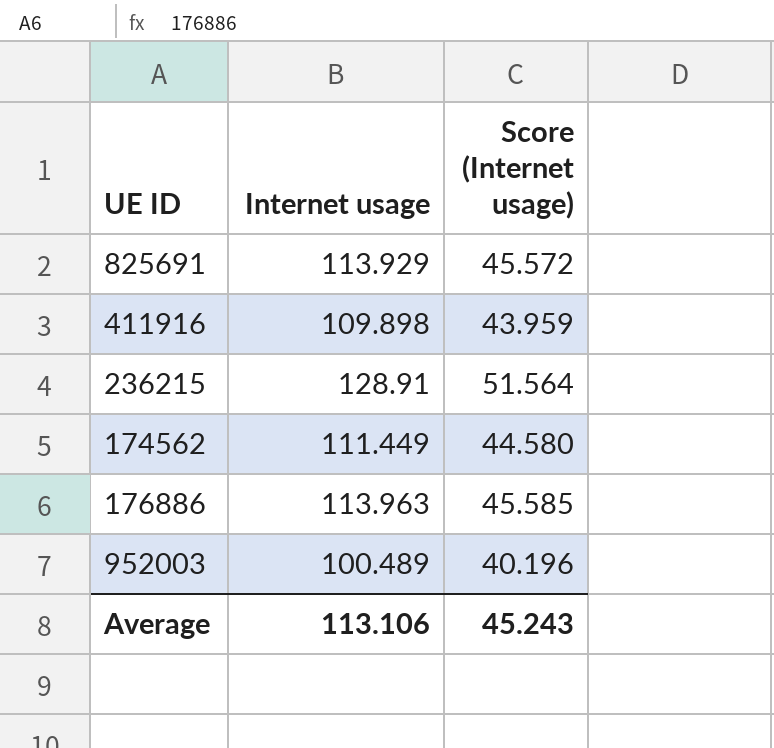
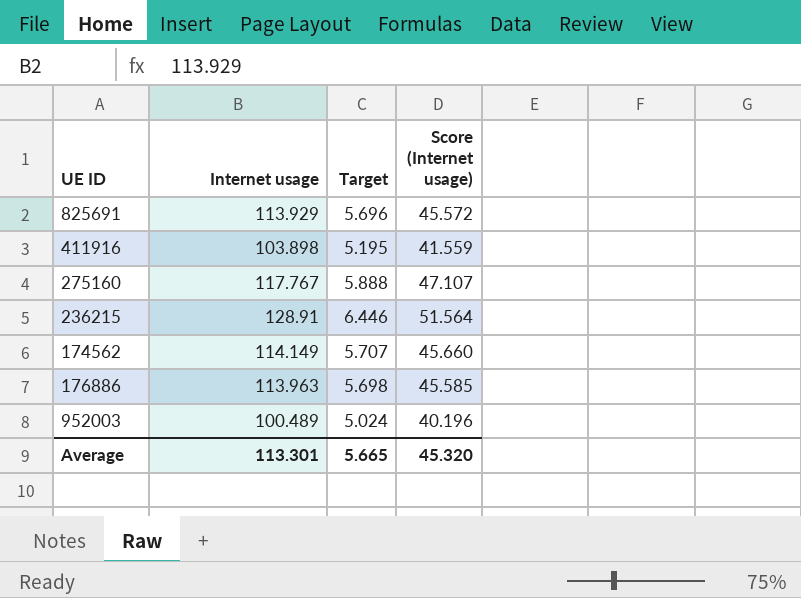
column Target | formula: none -> [Internet usage] * 0.05
411916 | Internet usage: 109.898 -> 103.898
411916 | Score (Internet usage): 43.959 -> 41.559
row 275160: none -> 117.767 | 5.888 | 47.107
174562 | Internet usage: 111.449 -> 114.149
174562 | Score (Internet usage): 44.580 -> 45.660
Average | Internet usage: 113.106 -> 113.301
Average | Score (Internet usage): 45.243 -> 45.320

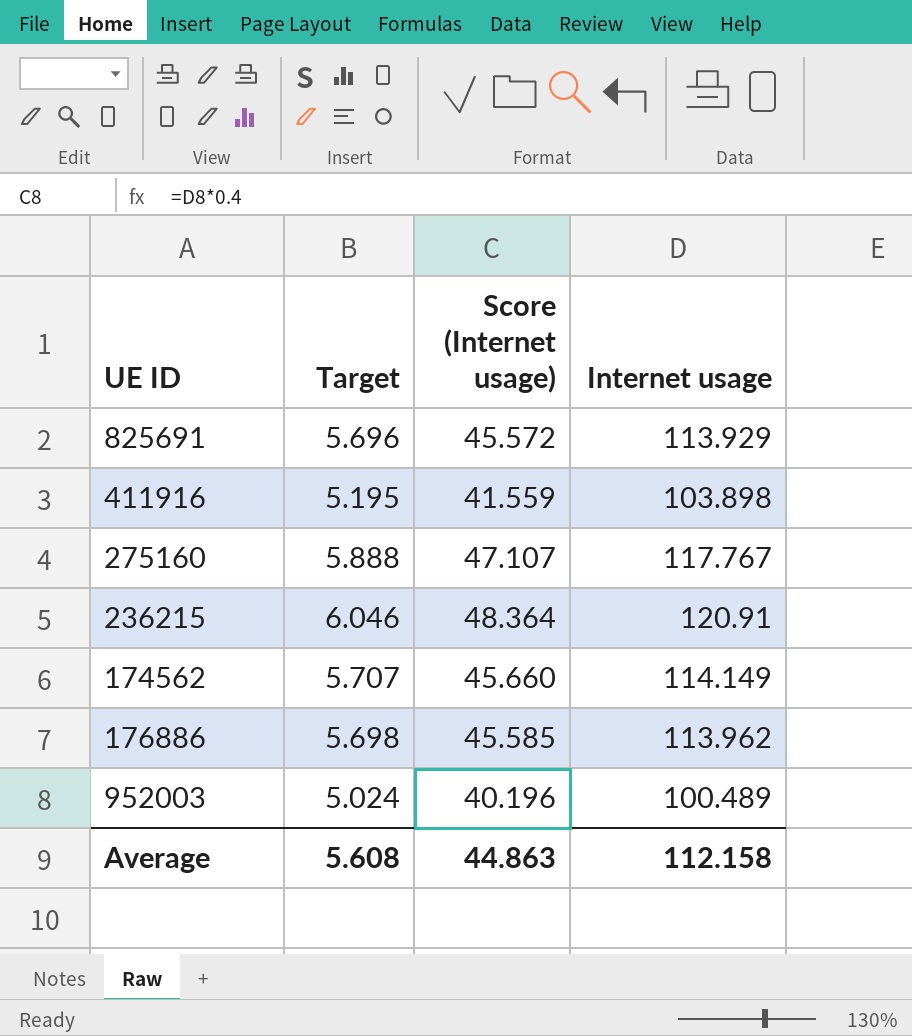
column Internet usage | position: 2 -> 4
236215 | Target: 6.446 -> 6.046
236215 | Score (Internet usage): 51.564 -> 48.364
236215 | Internet usage: 128.91 -> 120.91
176886 | Internet usage: 113.963 -> 113.962
Average | Target: 5.665 -> 5.608
Average | Score (Internet usage): 45.320 -> 44.863
Average | Internet usage: 113.301 -> 112.158

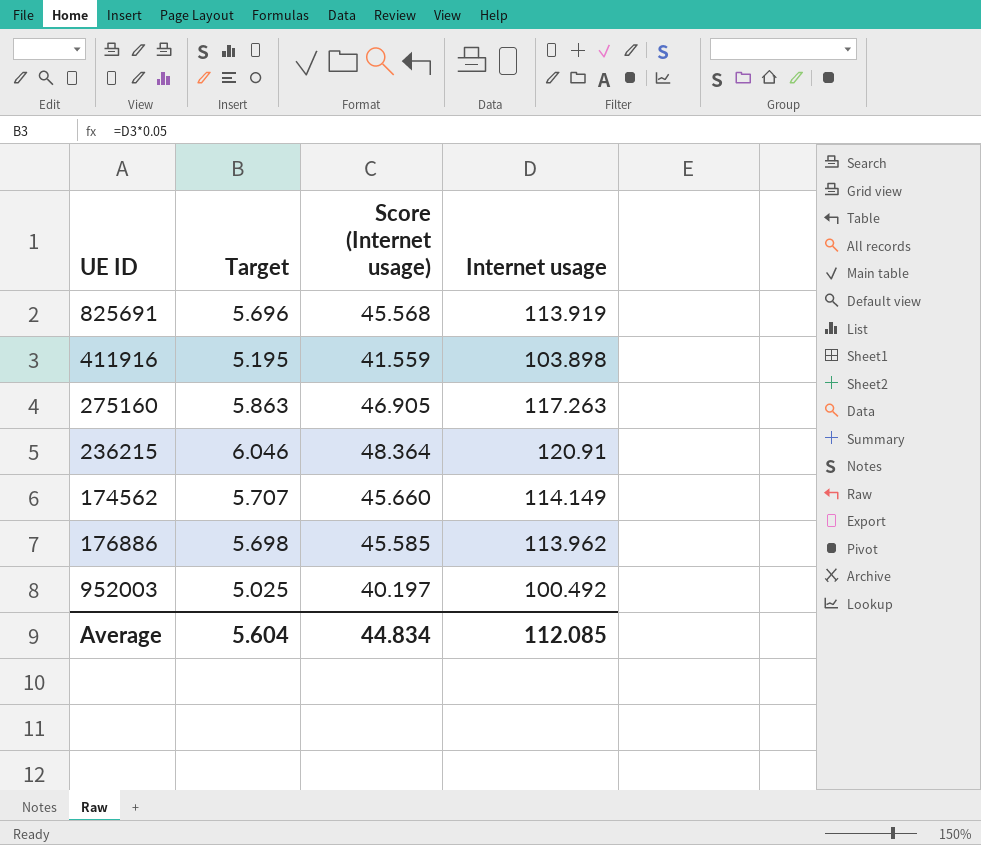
825691 | Score (Internet usage): 45.572 -> 45.568
825691 | Internet usage: 113.929 -> 113.919
275160 | Target: 5.888 -> 5.863
275160 | Score (Internet usage): 47.107 -> 46.905
275160 | Internet usage: 117.767 -> 117.263
952003 | Target: 5.024 -> 5.025
952003 | Score (Internet usage): 40.196 -> 40.197
952003 | Internet usage: 100.489 -> 100.492
Average | Target: 5.608 -> 5.604
Average | Score (Internet usage): 44.863 -> 44.834
Average | Internet usage: 112.158 -> 112.085

